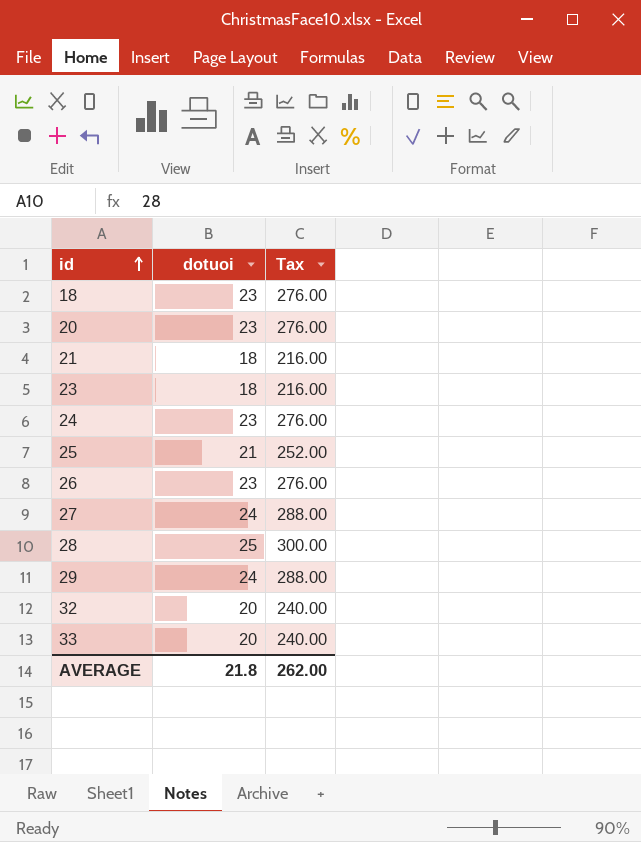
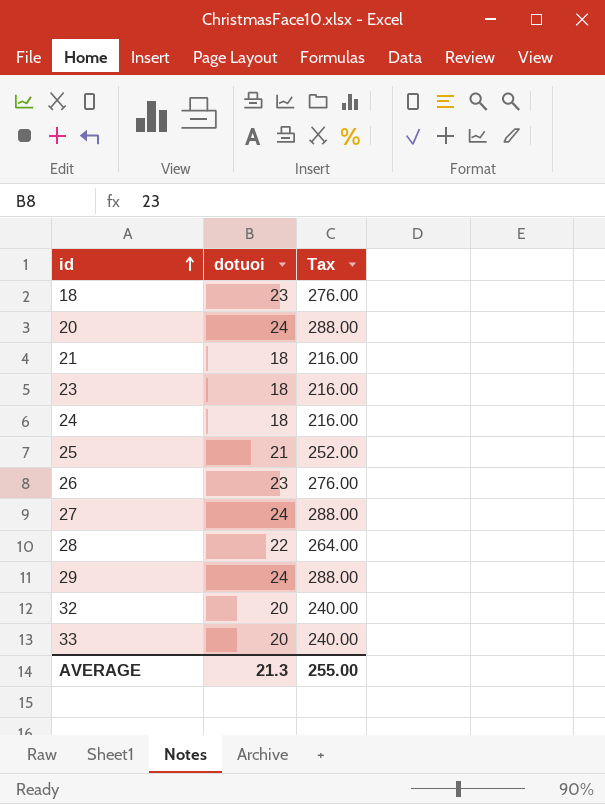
20 | dotuoi: 23 -> 24
20 | Tax: 276.00 -> 288.00
24 | dotuoi: 23 -> 18
24 | Tax: 276.00 -> 216.00
28 | dotuoi: 25 -> 22
28 | Tax: 300.00 -> 264.00
AVERAGE | dotuoi: 21.8 -> 21.3
AVERAGE | Tax: 262.00 -> 255.00

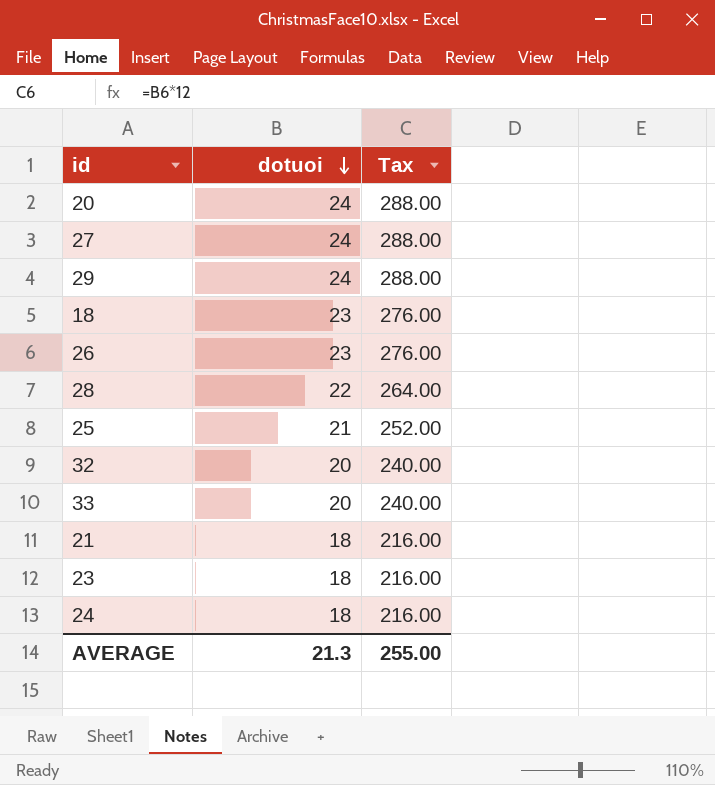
row order: id ascending -> dotuoi descending

